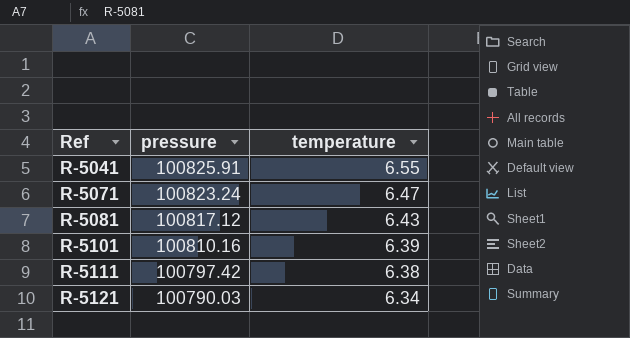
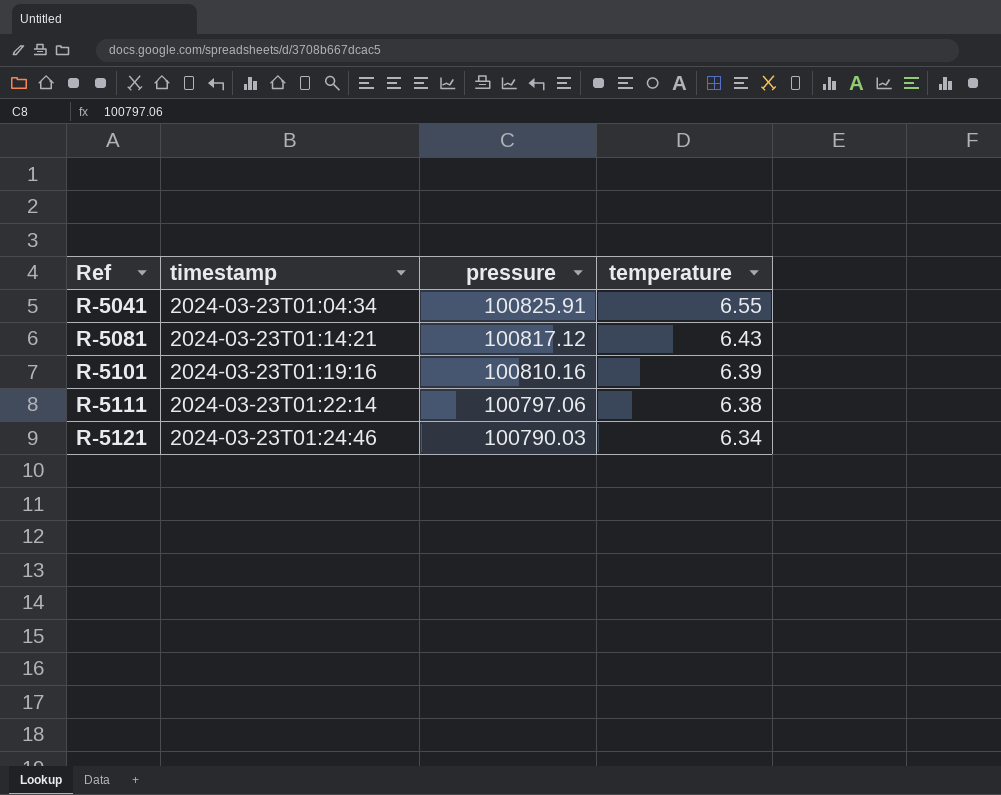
column timestamp | position: none -> 2
row R-5071: 100823.24 | 6.47 -> none
R-5111 | pressure: 100797.42 -> 100797.06

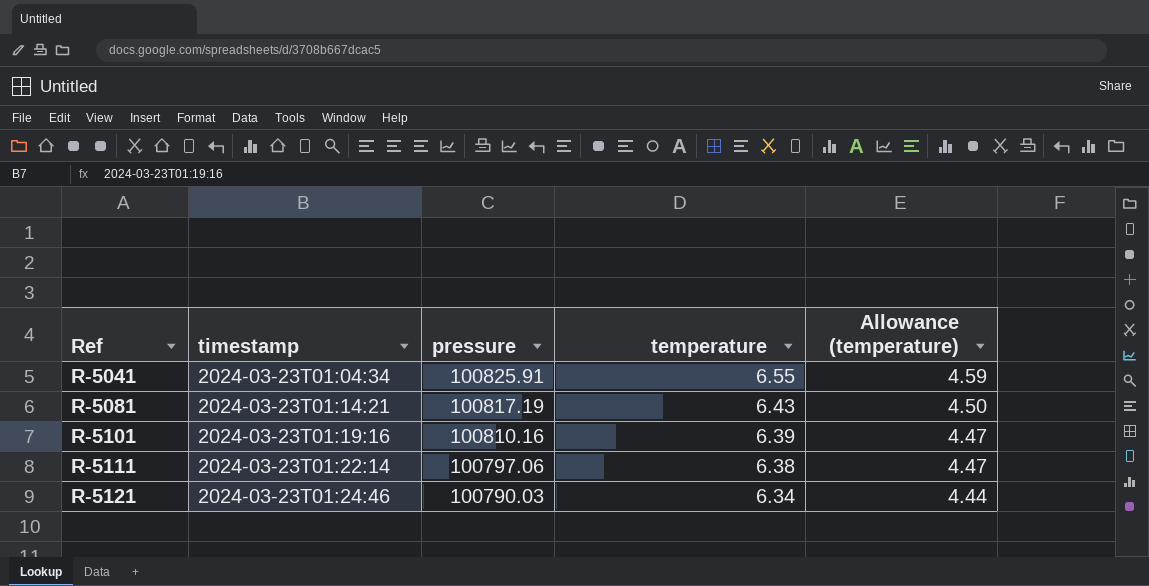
column Allowance (temperature) | formula: none -> [temperature] * 0.7
R-5081 | pressure: 100817.12 -> 100817.19

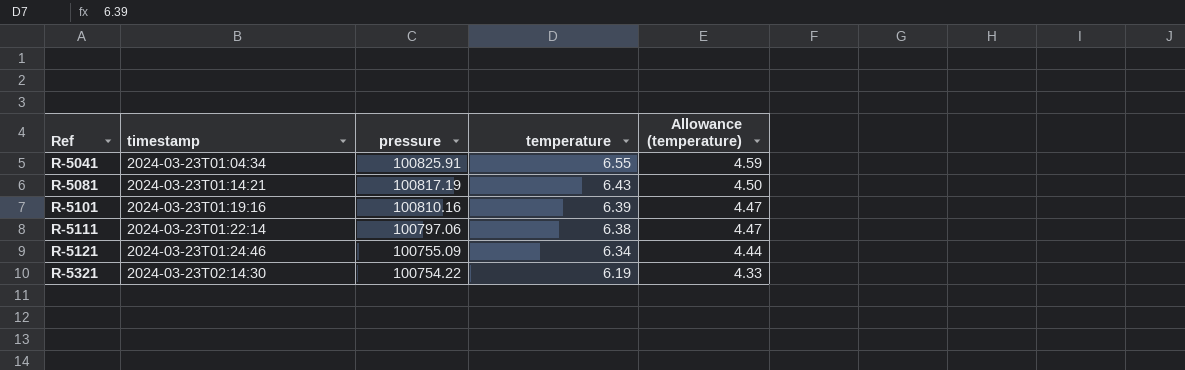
R-5121 | pressure: 100790.03 -> 100755.09
row R-5321: none -> 2024-03-23T02:14:30 | 100754.22 | 6.19 | 4.33

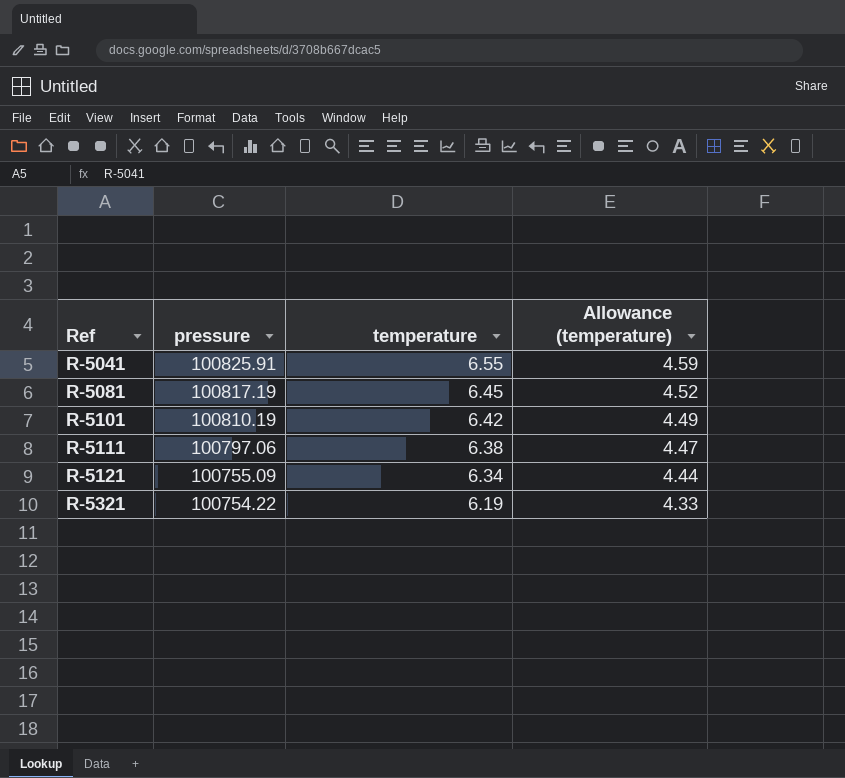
column timestamp | position: 2 -> none
R-5081 | temperature: 6.43 -> 6.45
R-5081 | Allowance (temperature): 4.50 -> 4.52
R-5101 | pressure: 100810.16 -> 100810.19
R-5101 | temperature: 6.39 -> 6.42
R-5101 | Allowance (temperature): 4.47 -> 4.49

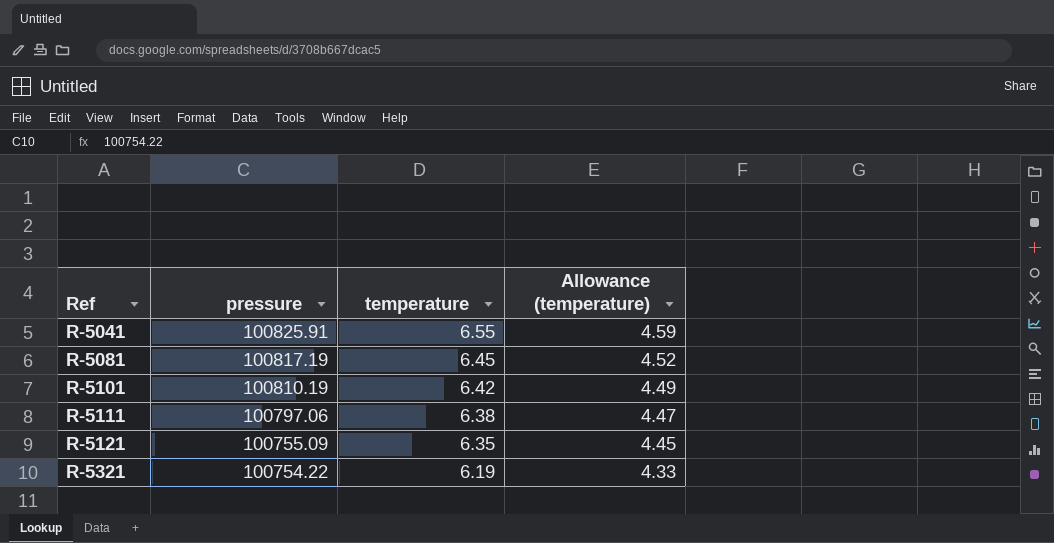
R-5121 | temperature: 6.34 -> 6.35
R-5121 | Allowance (temperature): 4.44 -> 4.45

